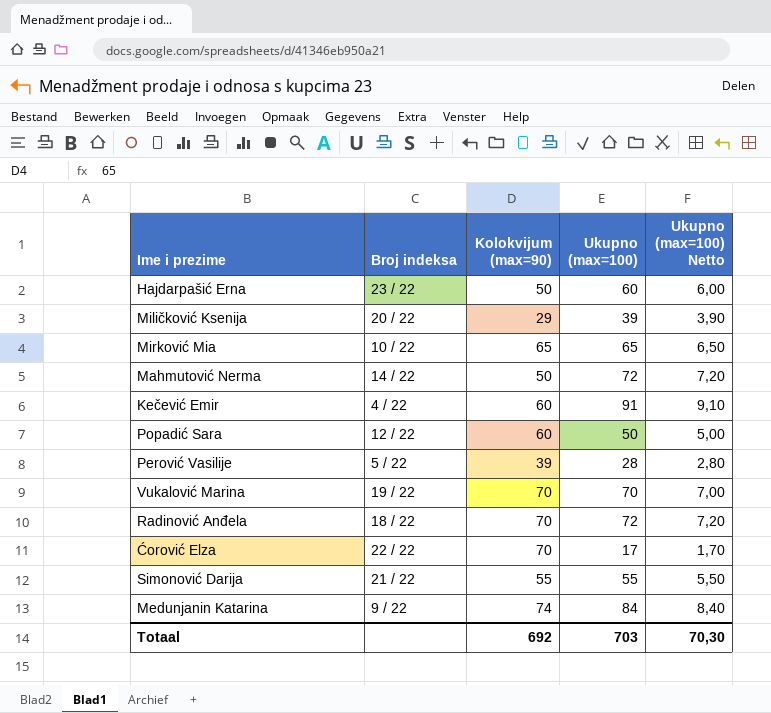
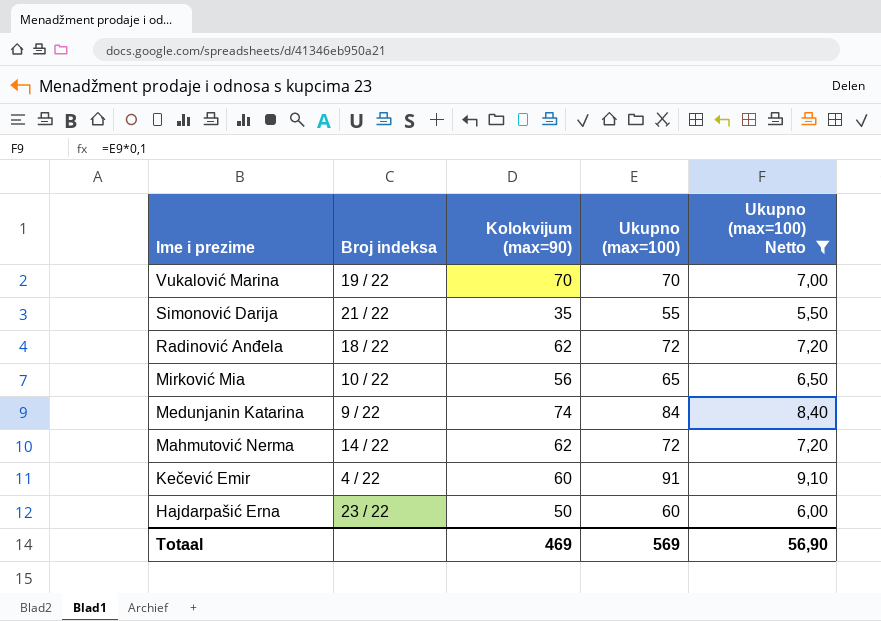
filter: none -> Ukupno (max=100) Netto >= 5,50
row order: none -> Ime i prezime descending
Simonović Darija | Kolokvijum (max=90): 55 -> 35
Radinović Anđela | Kolokvijum (max=90): 70 -> 62
Mirković Mia | Kolokvijum (max=90): 65 -> 56
Mahmutović Nerma | Kolokvijum (max=90): 50 -> 62
Totaal | Kolokvijum (max=90): 692 -> 469
Totaal | Ukupno (max=100): 703 -> 569
Totaal | Ukupno (max=100) Netto: 70,30 -> 56,90

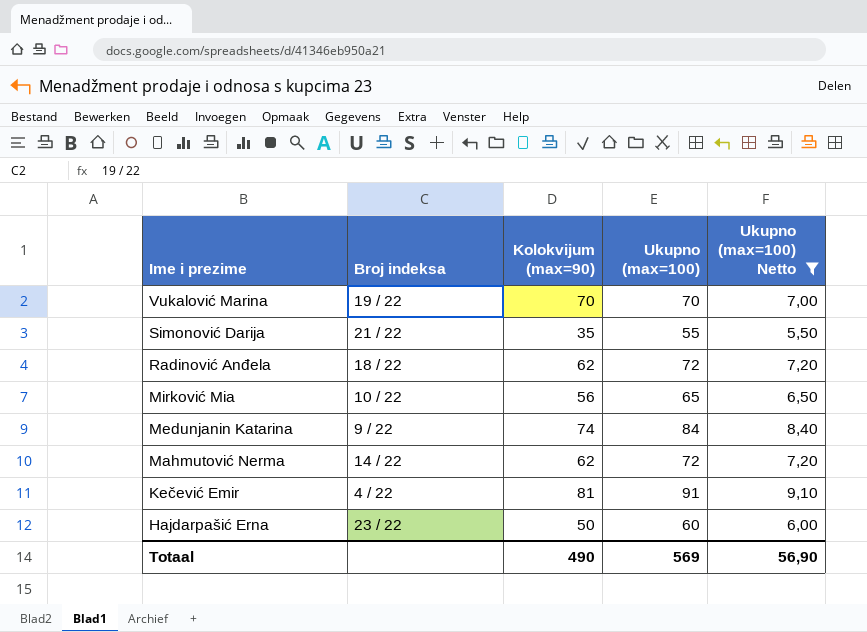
Kečević Emir | Kolokvijum (max=90): 60 -> 81
Totaal | Kolokvijum (max=90): 469 -> 490

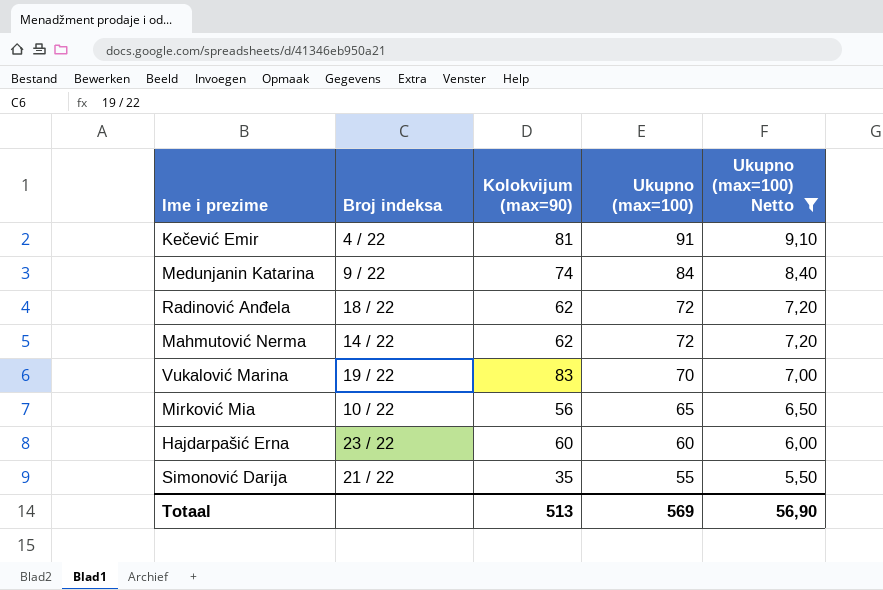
row order: Ime i prezime descending -> Ukupno (max=100) descending
Vukalović Marina | Kolokvijum (max=90): 70 -> 83
Hajdarpašić Erna | Kolokvijum (max=90): 50 -> 60
Totaal | Kolokvijum (max=90): 490 -> 513

